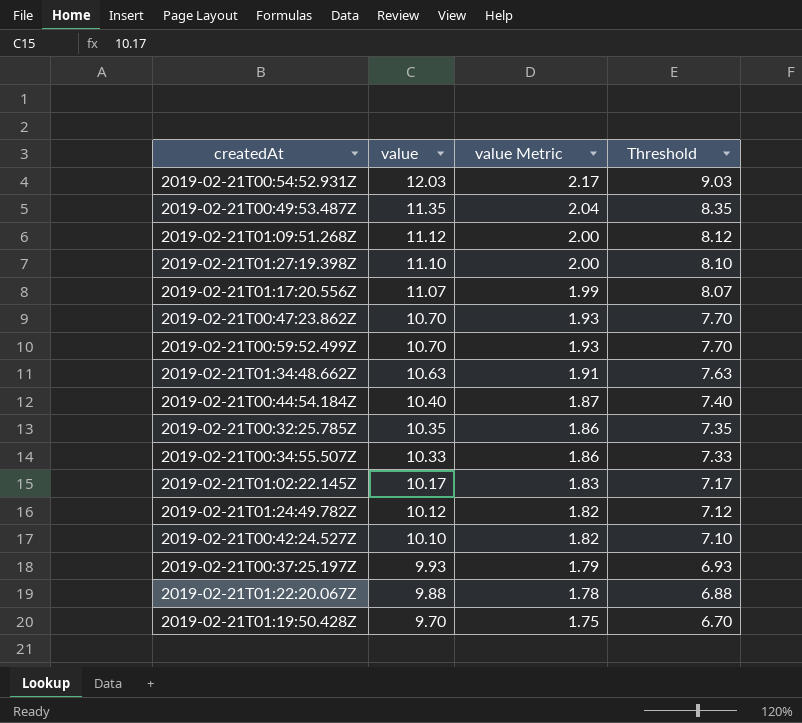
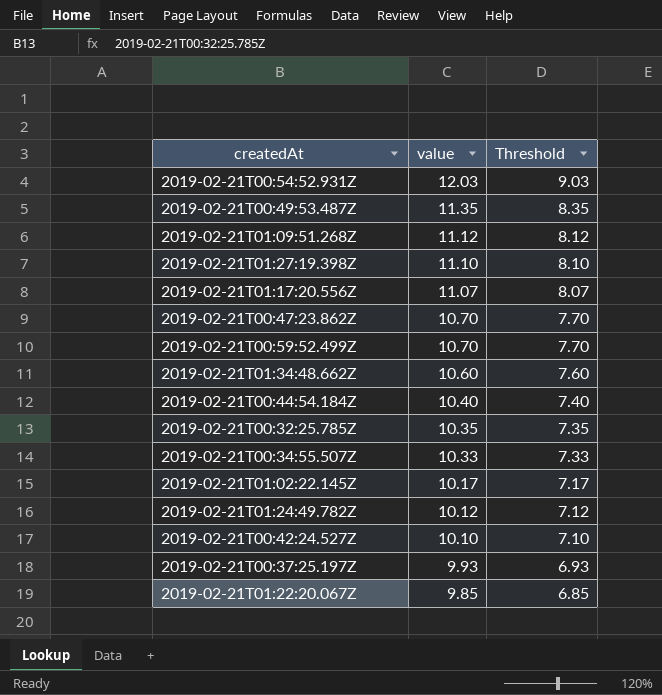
column value Metric | formula: [value] * 0.18 -> none
row 2019-02-21T01:19:50.428Z: 9.70 | 1.75 | 6.70 -> none
2019-02-21T01:34:48.662Z | value: 10.63 -> 10.60
2019-02-21T01:34:48.662Z | Threshold: 7.63 -> 7.60
2019-02-21T01:22:20.067Z | value: 9.88 -> 9.85
2019-02-21T01:22:20.067Z | Threshold: 6.88 -> 6.85

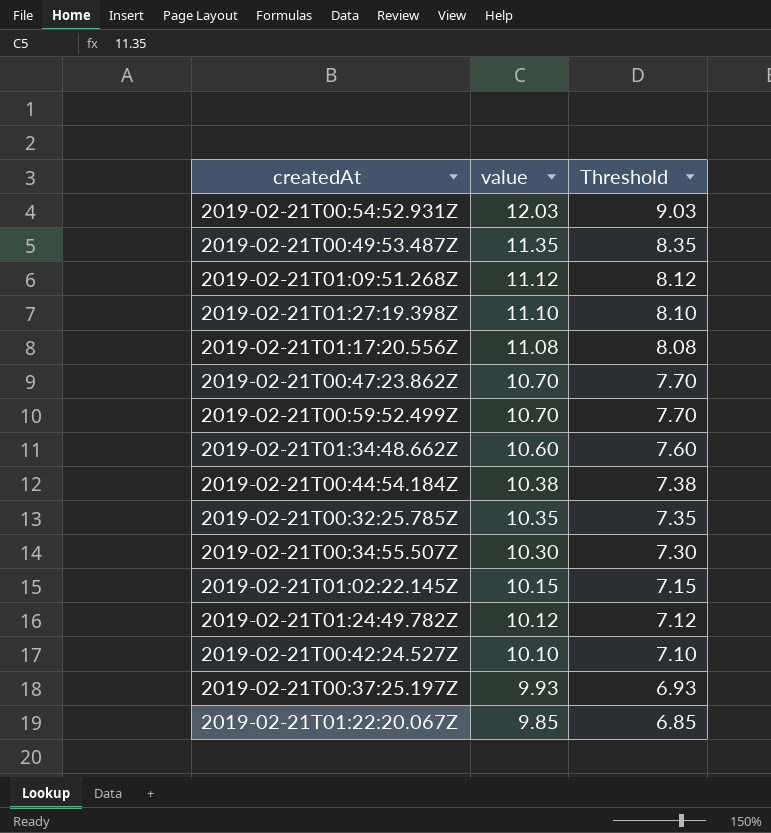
2019-02-21T01:17:20.556Z | value: 11.07 -> 11.08
2019-02-21T01:17:20.556Z | Threshold: 8.07 -> 8.08
2019-02-21T00:44:54.184Z | value: 10.40 -> 10.38
2019-02-21T00:44:54.184Z | Threshold: 7.40 -> 7.38
2019-02-21T00:34:55.507Z | value: 10.33 -> 10.30
2019-02-21T00:34:55.507Z | Threshold: 7.33 -> 7.30
2019-02-21T01:02:22.145Z | value: 10.17 -> 10.15
2019-02-21T01:02:22.145Z | Threshold: 7.17 -> 7.15

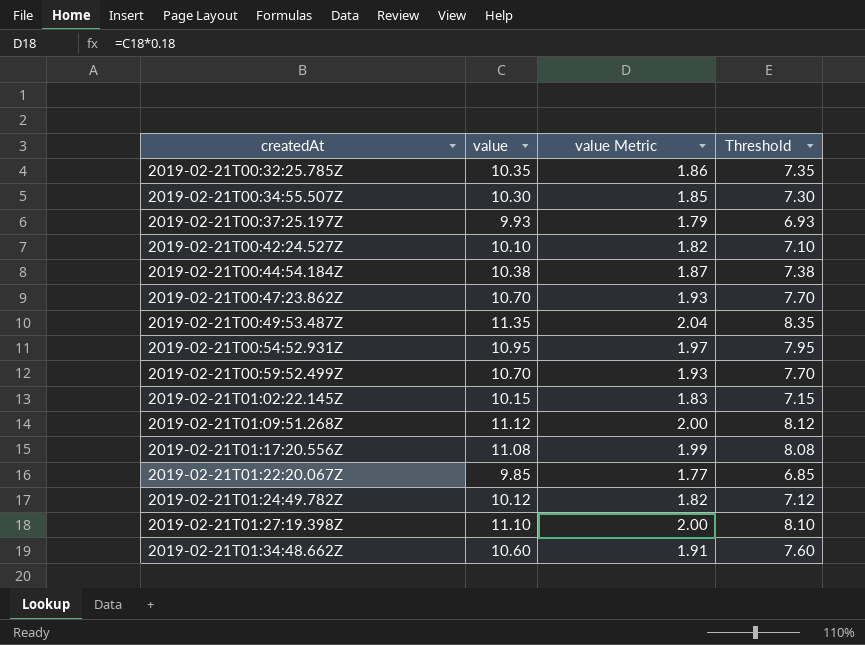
row order: value descending -> createdAt ascending
column value Metric | formula: none -> [value] * 0.18
2019-02-21T00:54:52.931Z | value: 12.03 -> 10.95
2019-02-21T00:54:52.931Z | Threshold: 9.03 -> 7.95

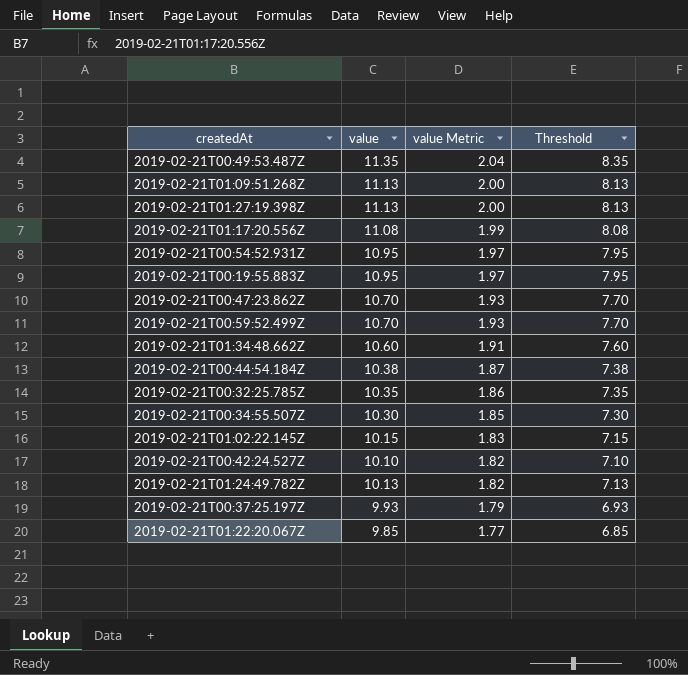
row order: createdAt ascending -> value Metric descending
2019-02-21T01:09:51.268Z | value: 11.12 -> 11.13
2019-02-21T01:09:51.268Z | Threshold: 8.12 -> 8.13
2019-02-21T01:27:19.398Z | value: 11.10 -> 11.13
2019-02-21T01:27:19.398Z | Threshold: 8.10 -> 8.13
row 2019-02-21T00:19:55.883Z: none -> 10.95 | 1.97 | 7.95
2019-02-21T01:24:49.782Z | value: 10.12 -> 10.13
2019-02-21T01:24:49.782Z | Threshold: 7.12 -> 7.13

